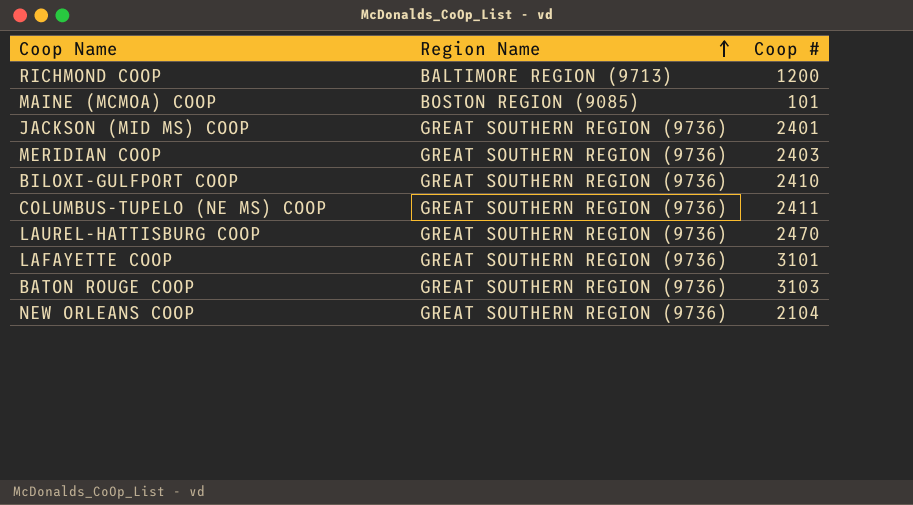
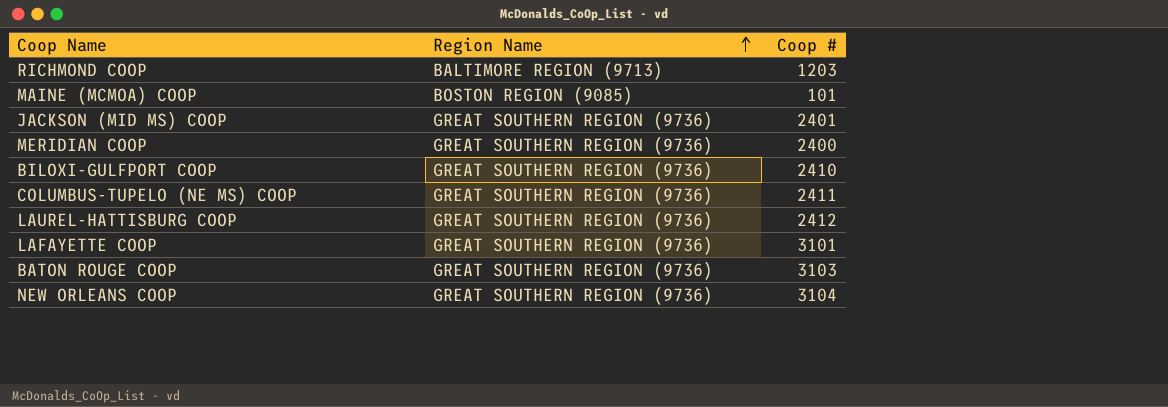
RICHMOND COOP | Coop #: 1200 -> 1203
MERIDIAN COOP | Coop #: 2403 -> 2400
LAUREL-HATTISBURG COOP | Coop #: 2470 -> 2412
NEW ORLEANS COOP | Coop #: 2104 -> 3104

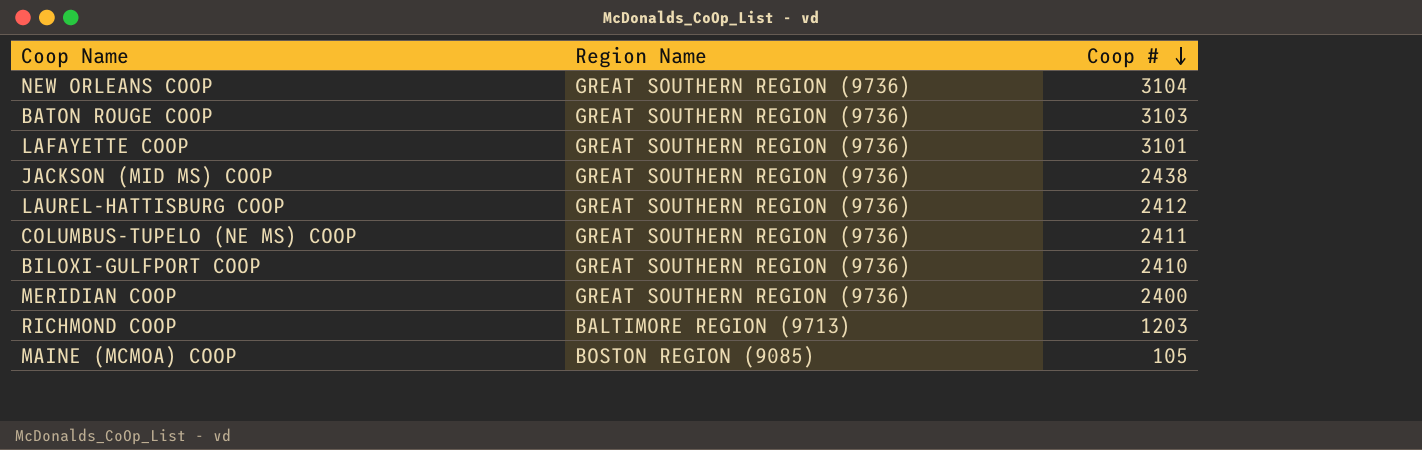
row order: Region Name ascending -> Coop # descending
JACKSON (MID MS) COOP | Coop #: 2401 -> 2438
MAINE (MCMOA) COOP | Coop #: 101 -> 105

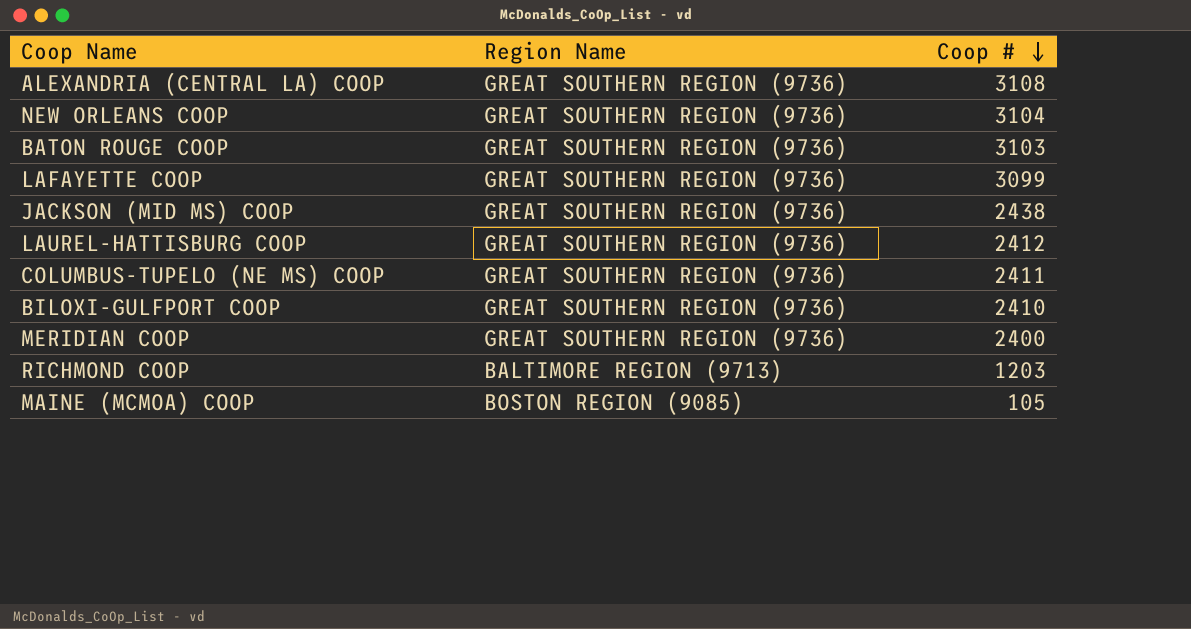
row ALEXANDRIA (CENTRAL LA) COOP: none -> GREAT SOUTHERN REGION (9736) | 3108
LAFAYETTE COOP | Coop #: 3101 -> 3099

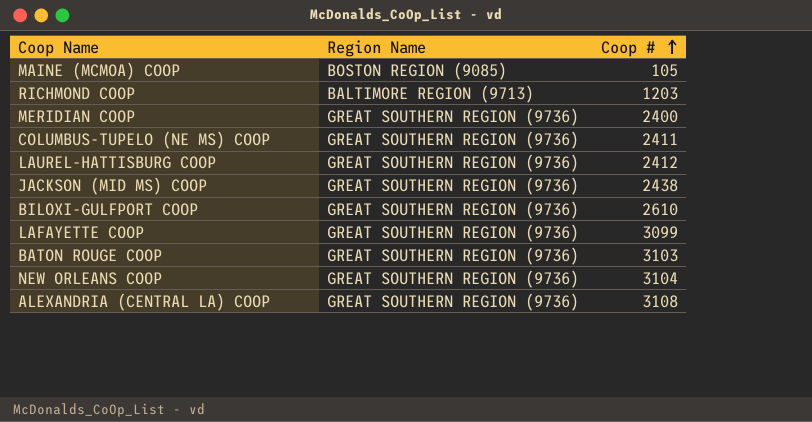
row order: Coop # descending -> Coop # ascending
BILOXI-GULFPORT COOP | Coop #: 2410 -> 2610

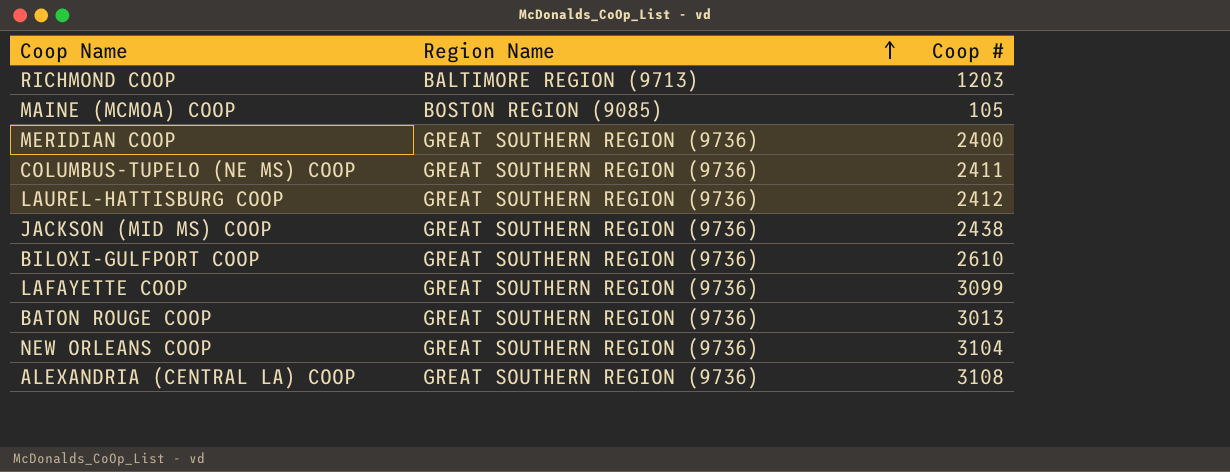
row order: Coop # ascending -> Region Name ascending
BATON ROUGE COOP | Coop #: 3103 -> 3013

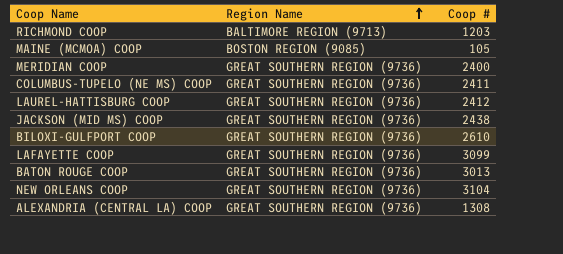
ALEXANDRIA (CENTRAL LA) COOP | Coop #: 3108 -> 1308

